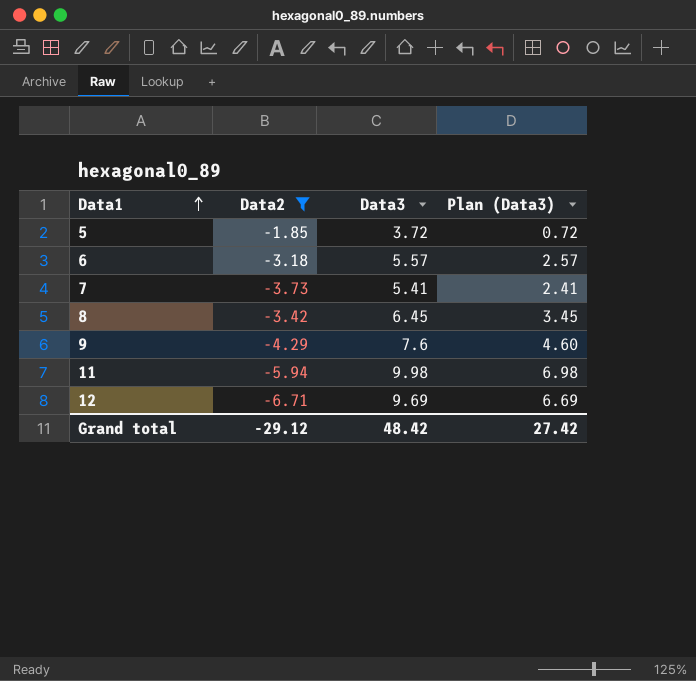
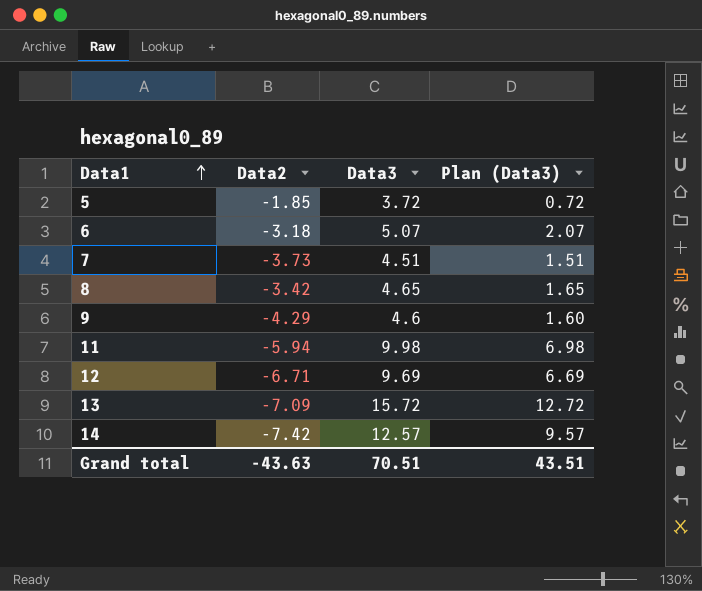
filter: Data2 >= -6.71 -> none
6 | Data3: 5.57 -> 5.07
6 | Plan (Data3): 2.57 -> 2.07
7 | Data3: 5.41 -> 4.51
7 | Plan (Data3): 2.41 -> 1.51
8 | Data3: 6.45 -> 4.65
8 | Plan (Data3): 3.45 -> 1.65
9 | Data3: 7.6 -> 4.6
9 | Plan (Data3): 4.60 -> 1.60
Grand total | Data2: -29.12 -> -43.63
Grand total | Data3: 48.42 -> 70.51
Grand total | Plan (Data3): 27.42 -> 43.51

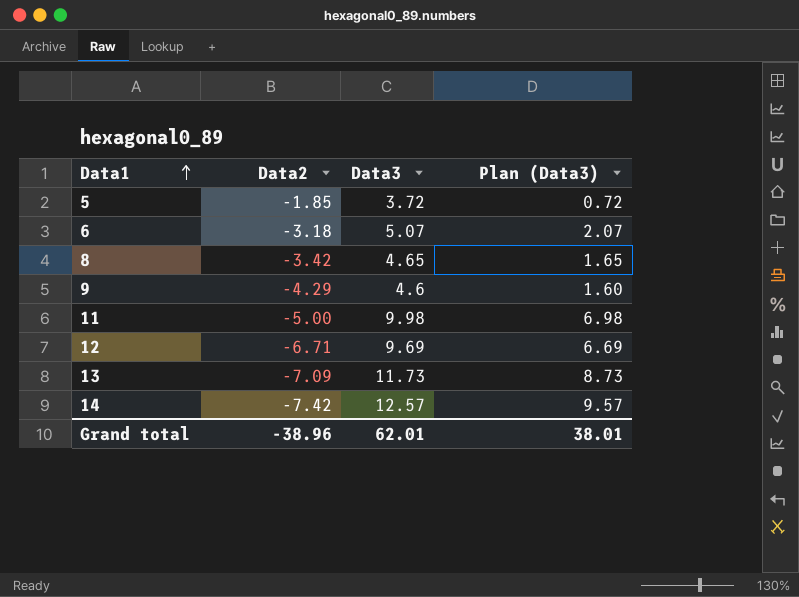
row 7: -3.73 | 4.51 | 1.51 -> none
11 | Data2: -5.94 -> -5.00
13 | Data3: 15.72 -> 11.73
13 | Plan (Data3): 12.72 -> 8.73
Grand total | Data2: -43.63 -> -38.96
Grand total | Data3: 70.51 -> 62.01
Grand total | Plan (Data3): 43.51 -> 38.01

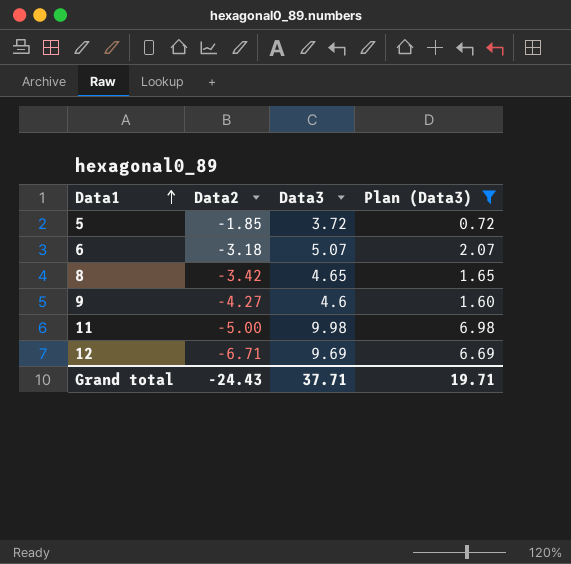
filter: none -> Plan (Data3) <= 6.98
9 | Data2: -4.29 -> -4.27
Grand total | Data2: -38.96 -> -24.43
Grand total | Data3: 62.01 -> 37.71
Grand total | Plan (Data3): 38.01 -> 19.71

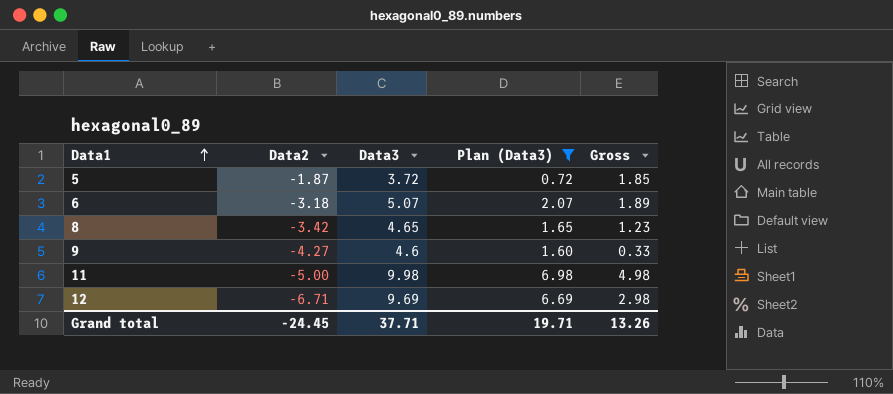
column Gross | formula: none -> [Data2] + [Data3]
5 | Data2: -1.85 -> -1.87
Grand total | Data2: -24.43 -> -24.45

